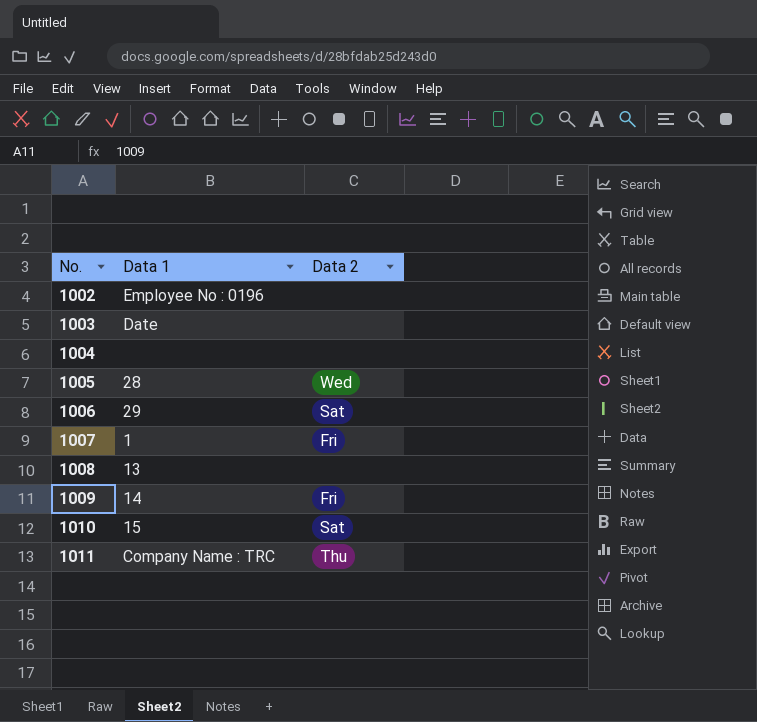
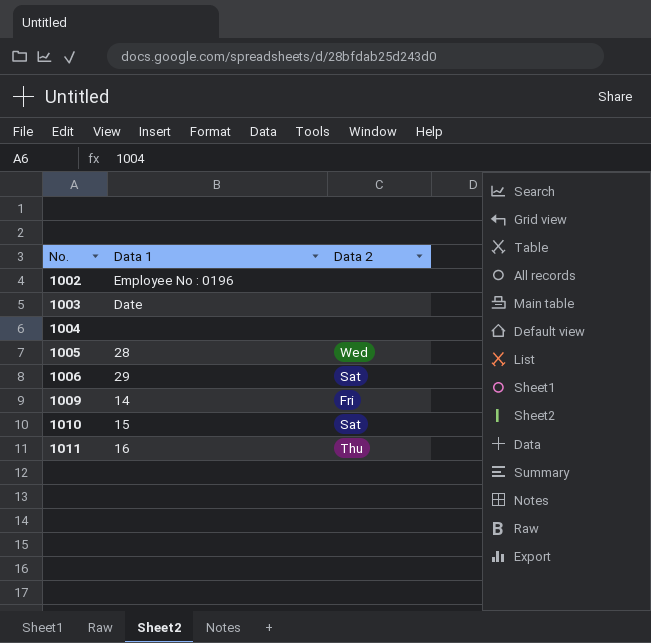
row 1007: 1 | Fri -> none
row 1008: 13 | none -> none
1011 | Data 1: Company Name : TRC -> 16

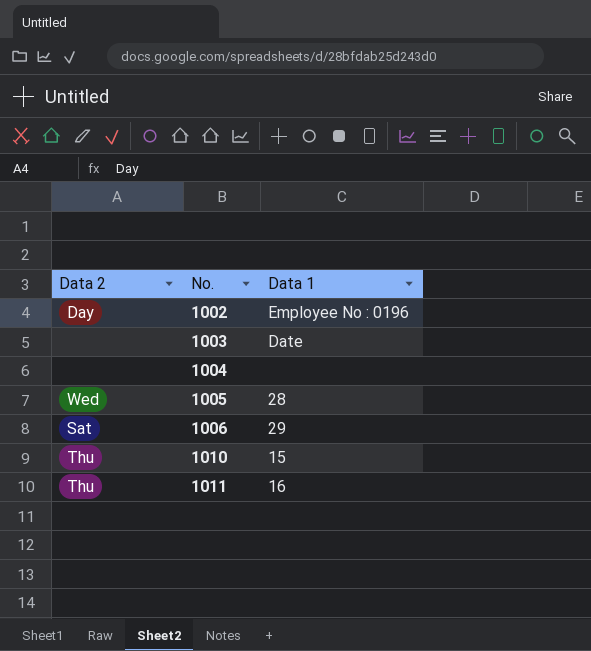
column Data 2 | position: 3 -> 1
row 1009: 14 | Fri -> none
1002 | Data 2: none -> Day
1010 | Data 2: Sat -> Thu

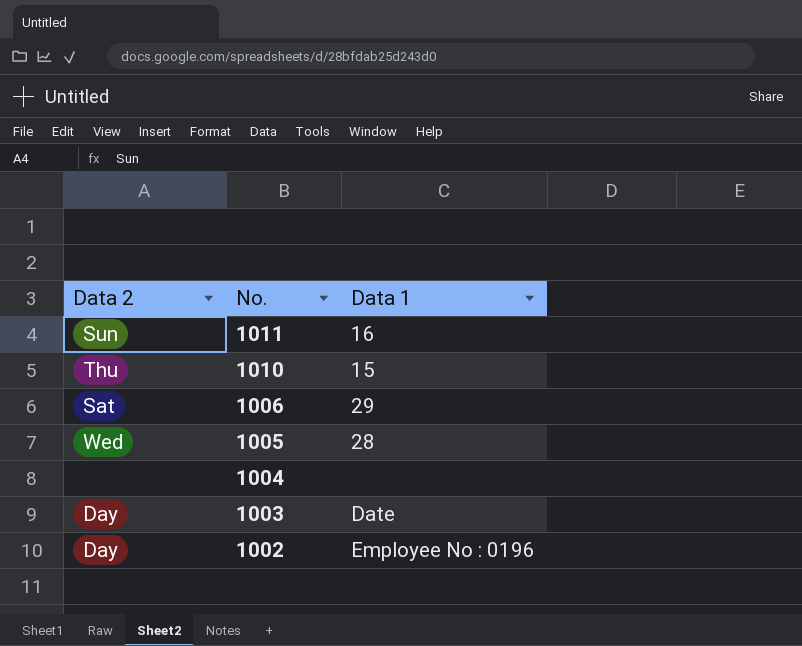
row order: No. ascending -> No. descending
1011 | Data 2: Thu -> Sun
1003 | Data 2: none -> Day

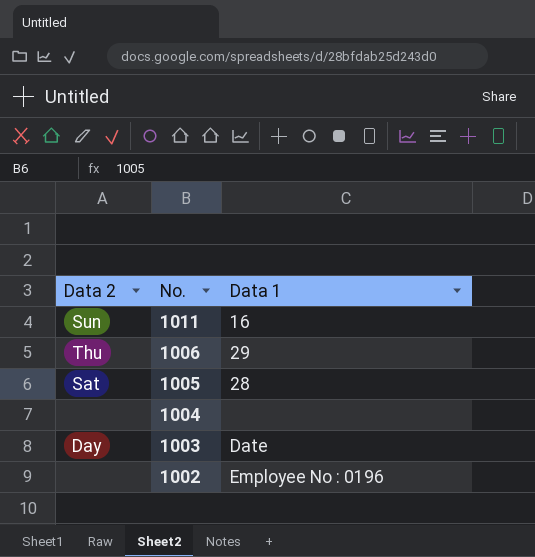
row 1010: Thu | 15 -> none
1006 | Data 2: Sat -> Thu
1005 | Data 2: Wed -> Sat
1002 | Data 2: Day -> none

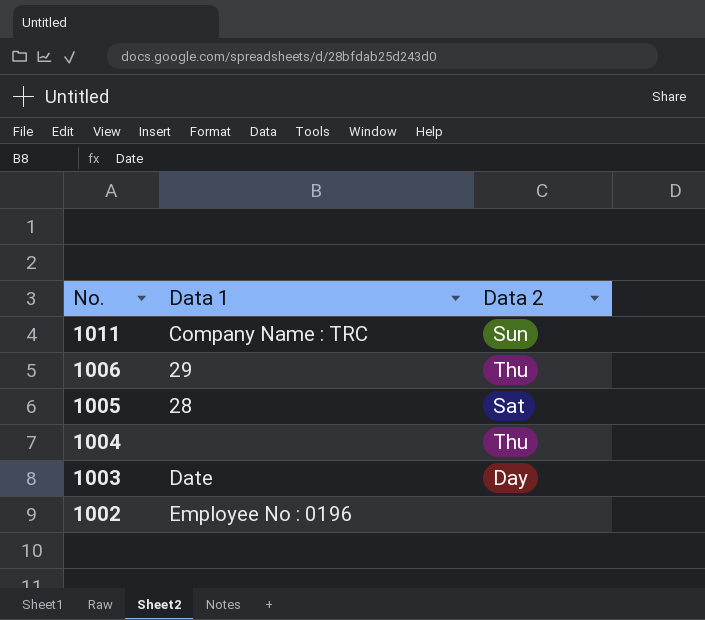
column Data 2 | position: 1 -> 3
1011 | Data 1: 16 -> Company Name : TRC
1004 | Data 2: none -> Thu

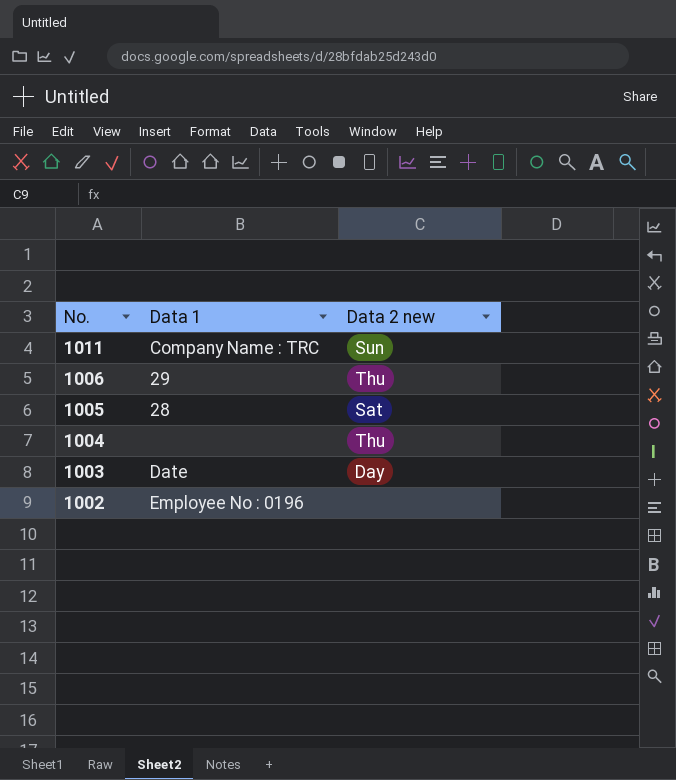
column name: Data 2 -> Data 2 new

